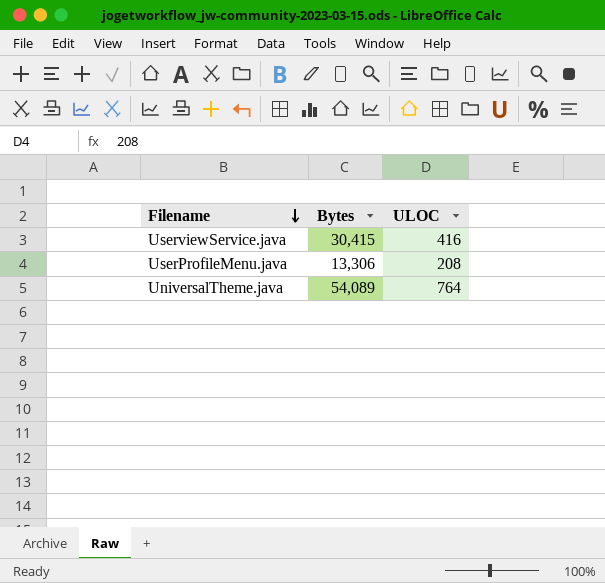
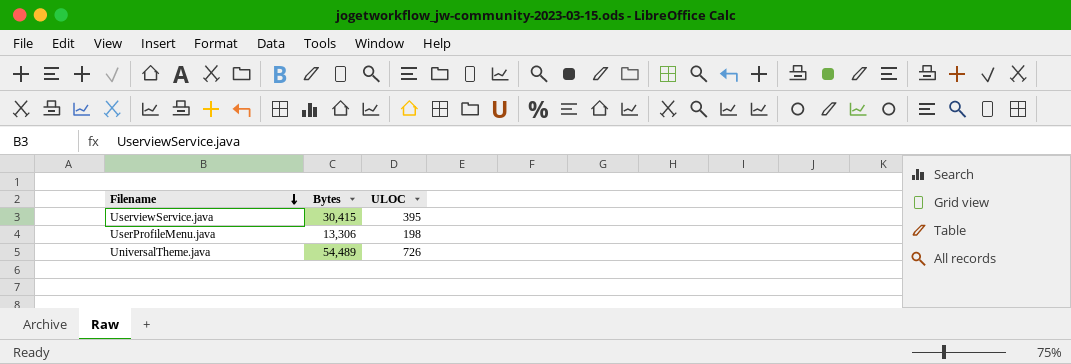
UserviewService.java | ULOC: 416 -> 395
UserProfileMenu.java | ULOC: 208 -> 198
UniversalTheme.java | Bytes: 54,089 -> 54,489
UniversalTheme.java | ULOC: 764 -> 726

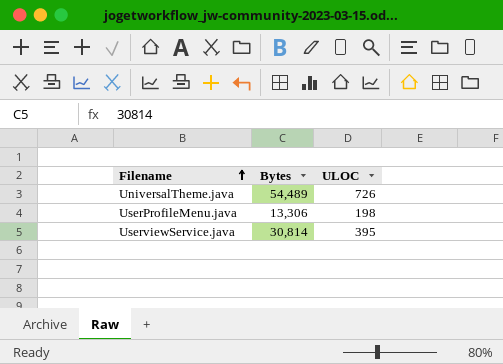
row order: Filename descending -> Filename ascending
UserviewService.java | Bytes: 30,415 -> 30,814

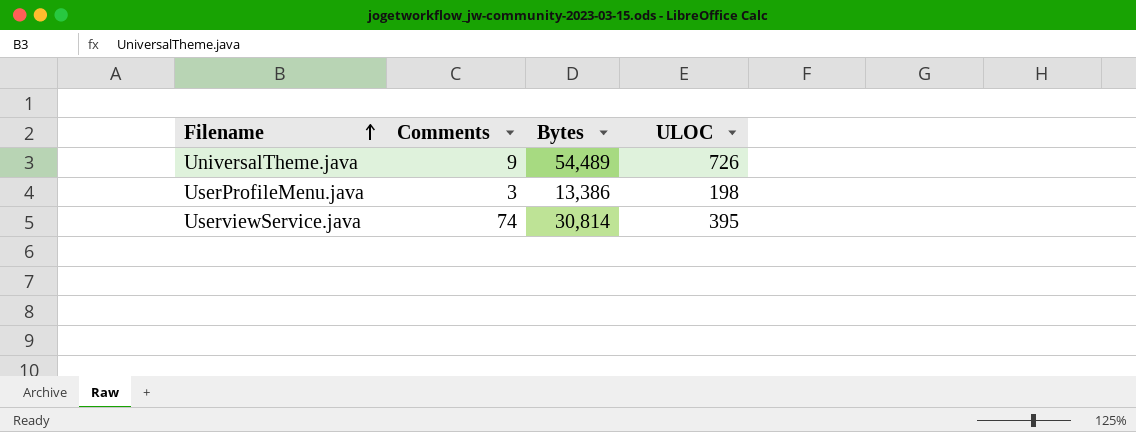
column Comments | position: none -> 2
UserProfileMenu.java | Bytes: 13,306 -> 13,386

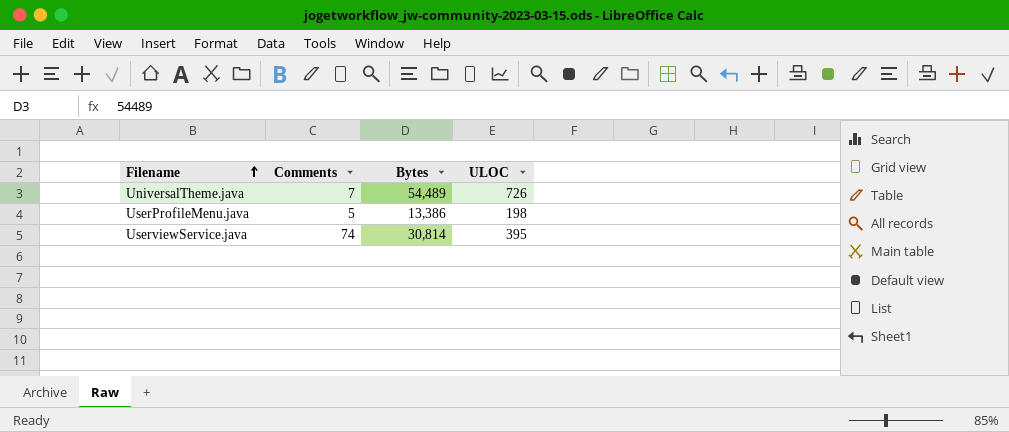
UniversalTheme.java | Comments: 9 -> 7
UserProfileMenu.java | Comments: 3 -> 5

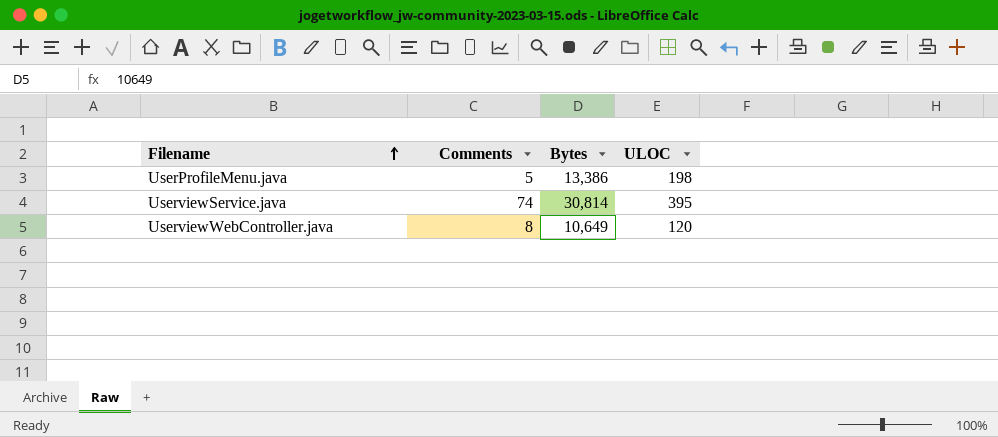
row UniversalTheme.java: 7 | 54,489 | 726 -> none
row UserviewWebController.java: none -> 8 | 10,649 | 120

